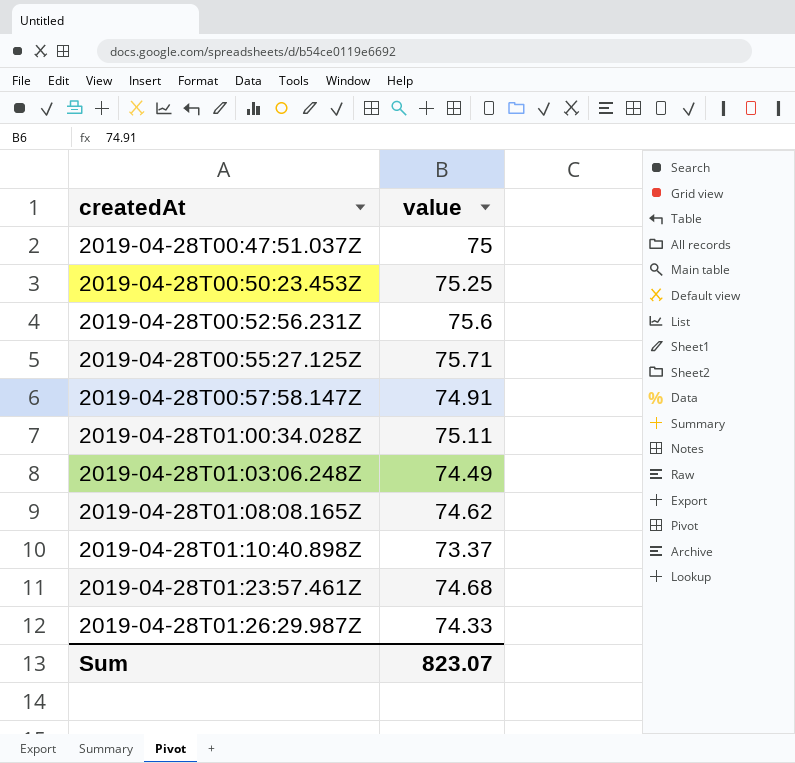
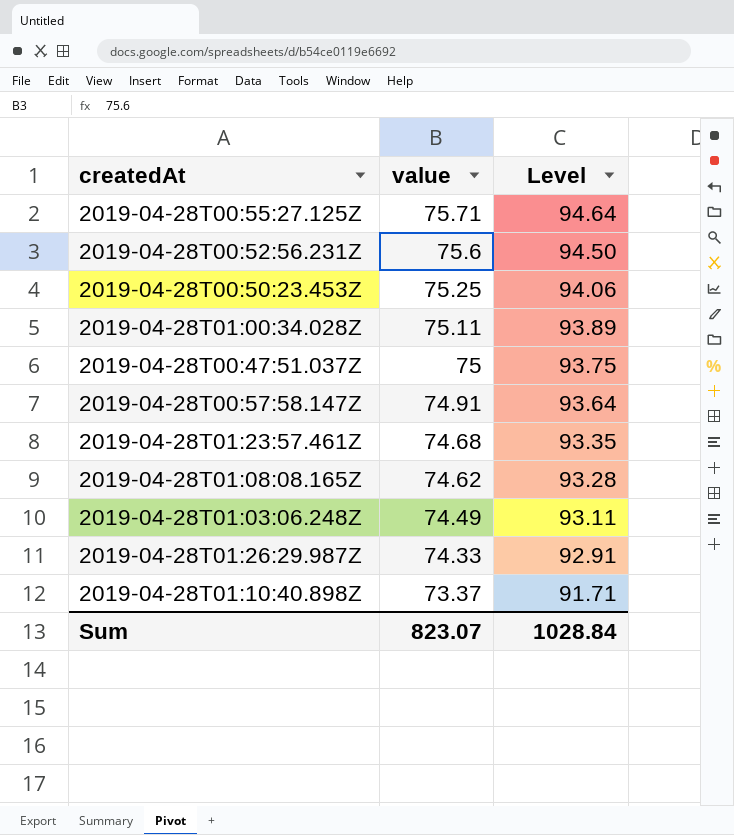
row order: createdAt ascending -> value descending
column Level | formula: none -> [value] * 1.25

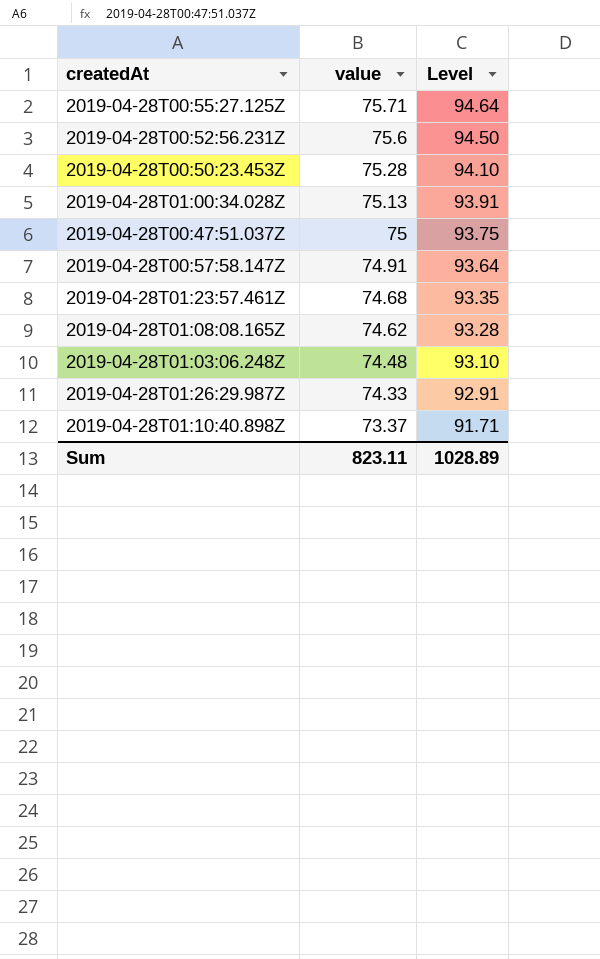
2019-04-28T00:50:23.453Z | value: 75.25 -> 75.28
2019-04-28T00:50:23.453Z | Level: 94.06 -> 94.10
2019-04-28T01:00:34.028Z | value: 75.11 -> 75.13
2019-04-28T01:00:34.028Z | Level: 93.89 -> 93.91
2019-04-28T01:03:06.248Z | value: 74.49 -> 74.48
2019-04-28T01:03:06.248Z | Level: 93.11 -> 93.10
Sum | value: 823.07 -> 823.11
Sum | Level: 1028.84 -> 1028.89

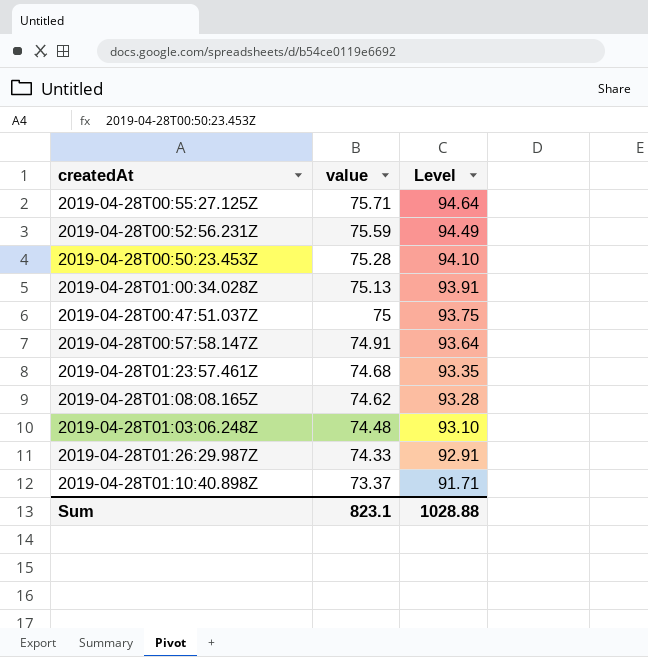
2019-04-28T00:52:56.231Z | value: 75.6 -> 75.59
2019-04-28T00:52:56.231Z | Level: 94.50 -> 94.49
Sum | value: 823.11 -> 823.1
Sum | Level: 1028.89 -> 1028.88

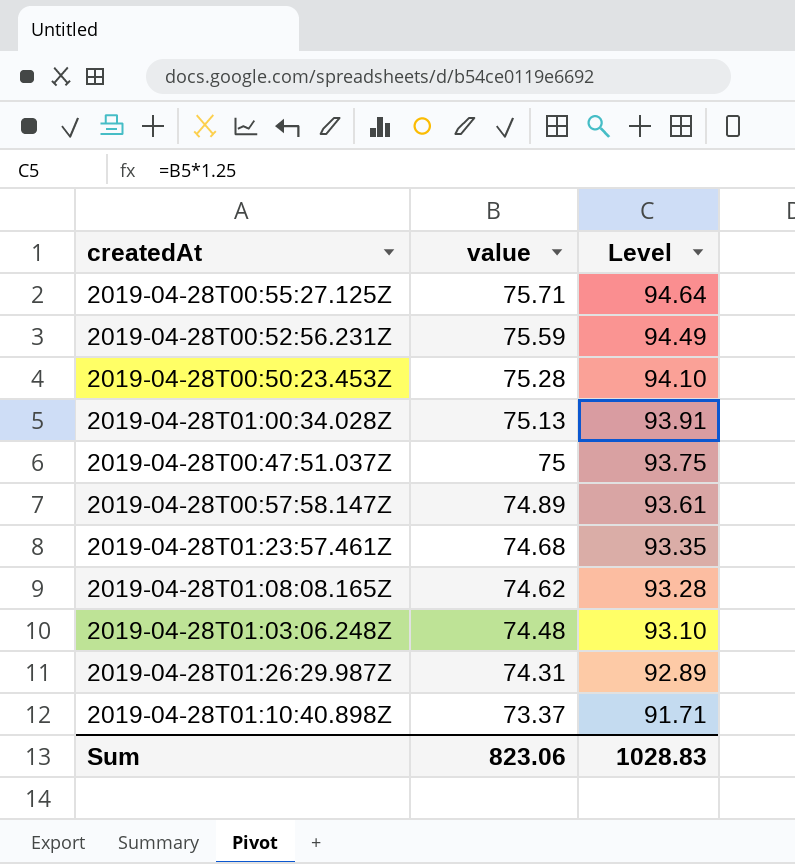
2019-04-28T00:57:58.147Z | value: 74.91 -> 74.89
2019-04-28T00:57:58.147Z | Level: 93.64 -> 93.61
2019-04-28T01:26:29.987Z | value: 74.33 -> 74.31
2019-04-28T01:26:29.987Z | Level: 92.91 -> 92.89
Sum | value: 823.1 -> 823.06
Sum | Level: 1028.88 -> 1028.83

